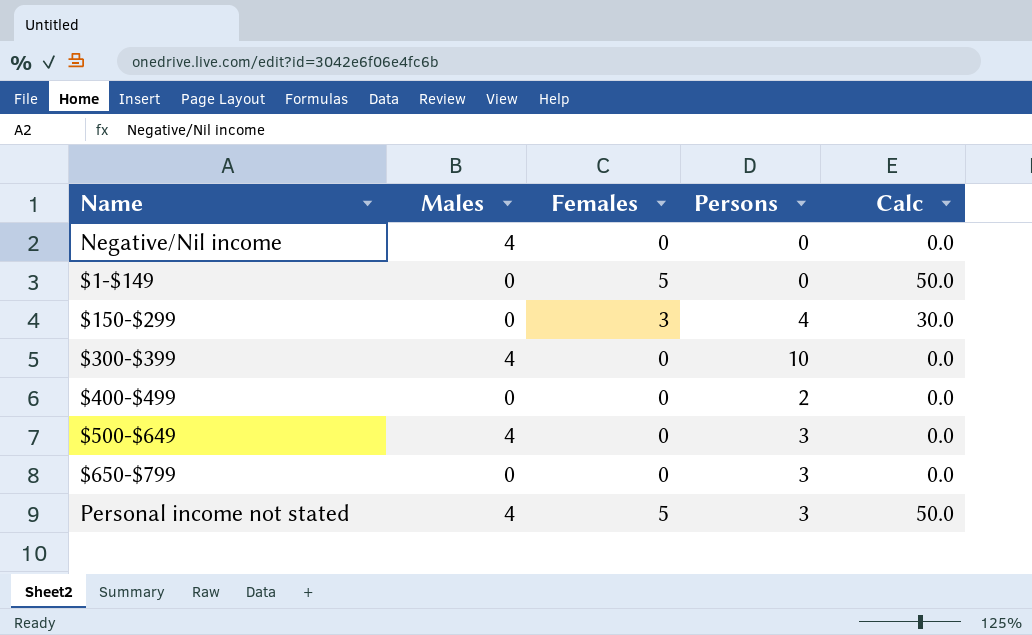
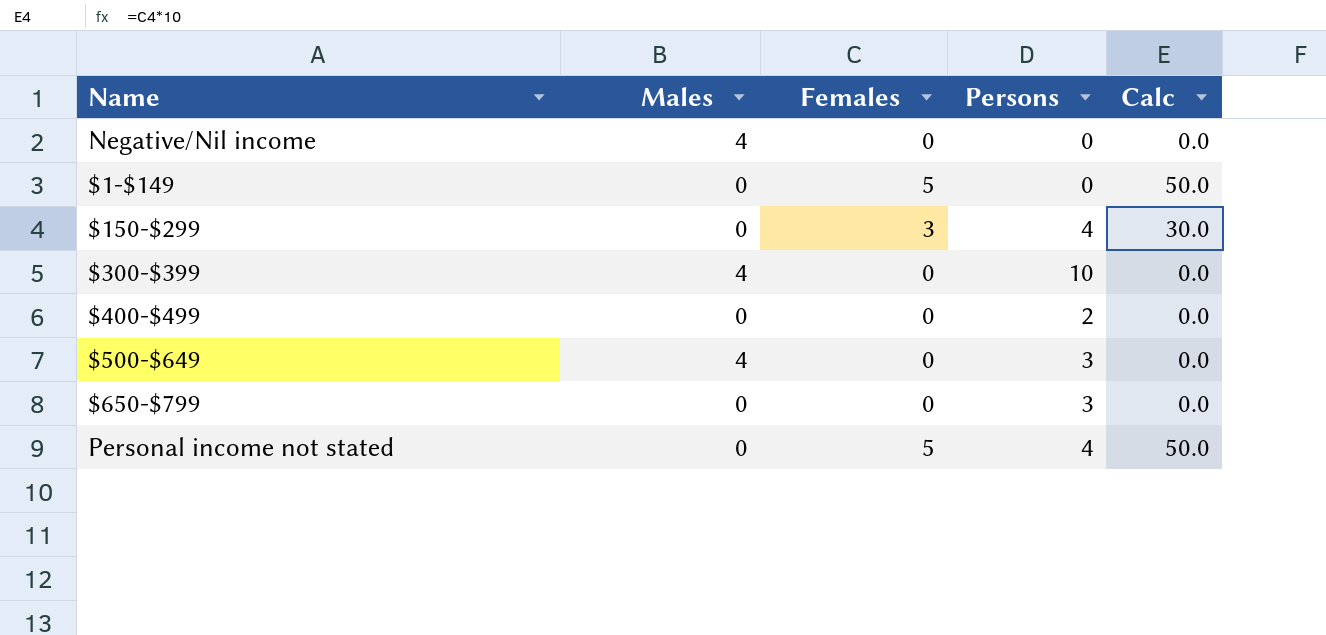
Personal income not stated | Males: 4 -> 0
Personal income not stated | Persons: 3 -> 4

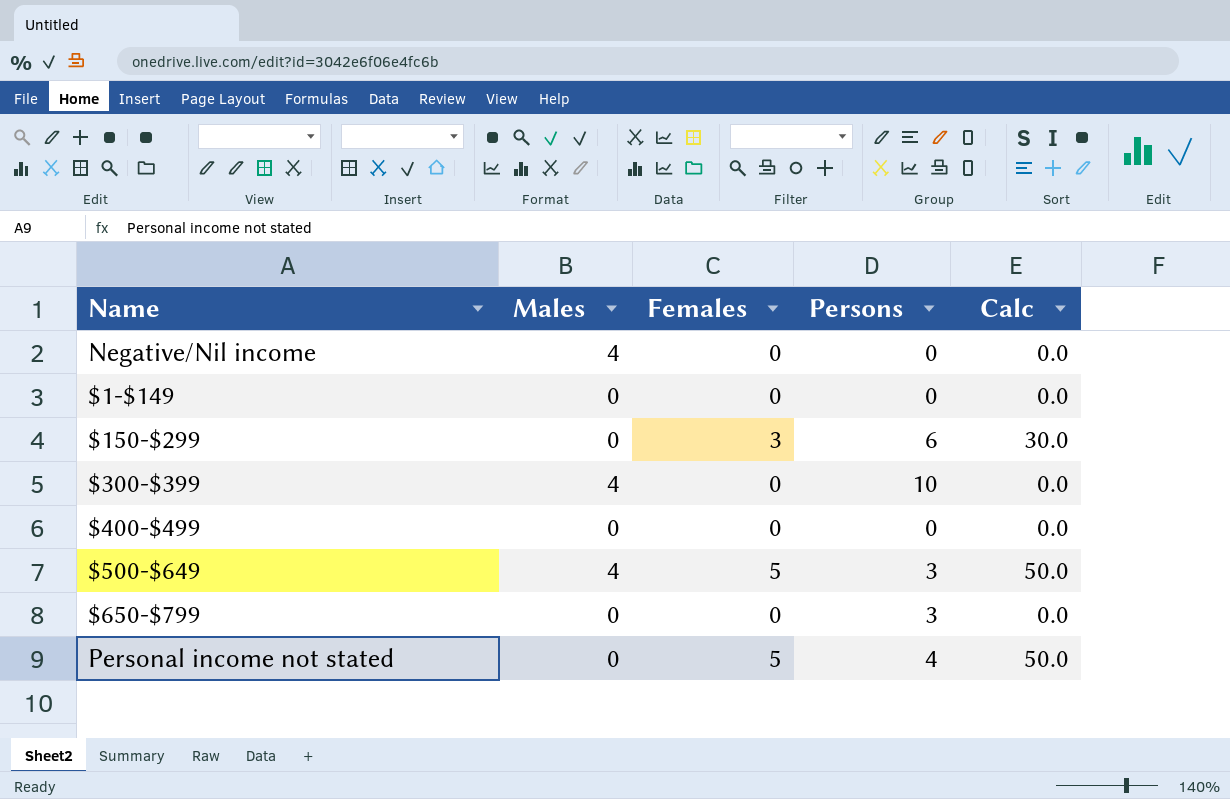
$1-$149 | Females: 5 -> 0
$1-$149 | Calc: 50.0 -> 0.0
$150-$299 | Persons: 4 -> 6
$400-$499 | Persons: 2 -> 0
$500-$649 | Females: 0 -> 5
$500-$649 | Calc: 0.0 -> 50.0

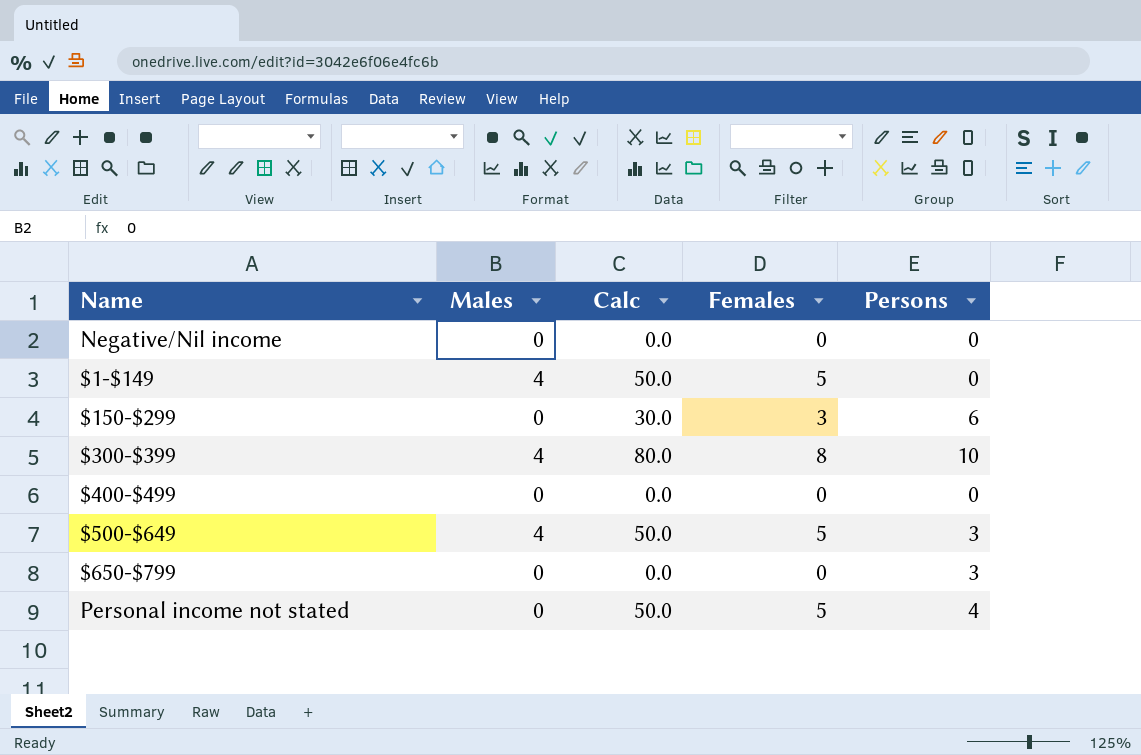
column Calc | position: 5 -> 3
Negative/Nil income | Males: 4 -> 0
$1-$149 | Males: 0 -> 4
$1-$149 | Calc: 0.0 -> 50.0
$1-$149 | Females: 0 -> 5
$300-$399 | Calc: 0.0 -> 80.0
$300-$399 | Females: 0 -> 8

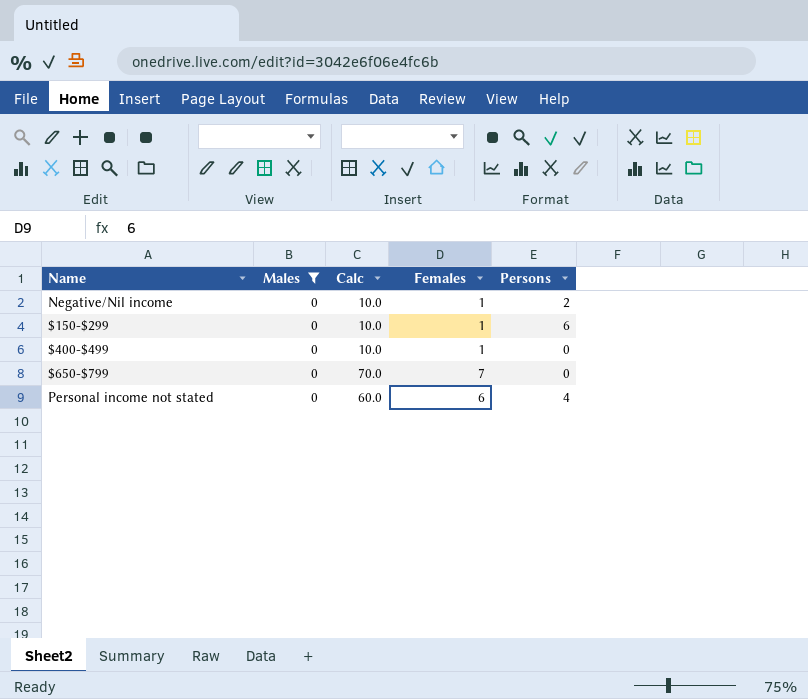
filter: none -> Males = 0
Negative/Nil income | Calc: 0.0 -> 10.0
Negative/Nil income | Females: 0 -> 1
Negative/Nil income | Persons: 0 -> 2
$150-$299 | Calc: 30.0 -> 10.0
$150-$299 | Females: 3 -> 1
$400-$499 | Calc: 0.0 -> 10.0
$400-$499 | Females: 0 -> 1
$650-$799 | Calc: 0.0 -> 70.0
$650-$799 | Females: 0 -> 7
$650-$799 | Persons: 3 -> 0
Personal income not stated | Calc: 50.0 -> 60.0
Personal income not stated | Females: 5 -> 6

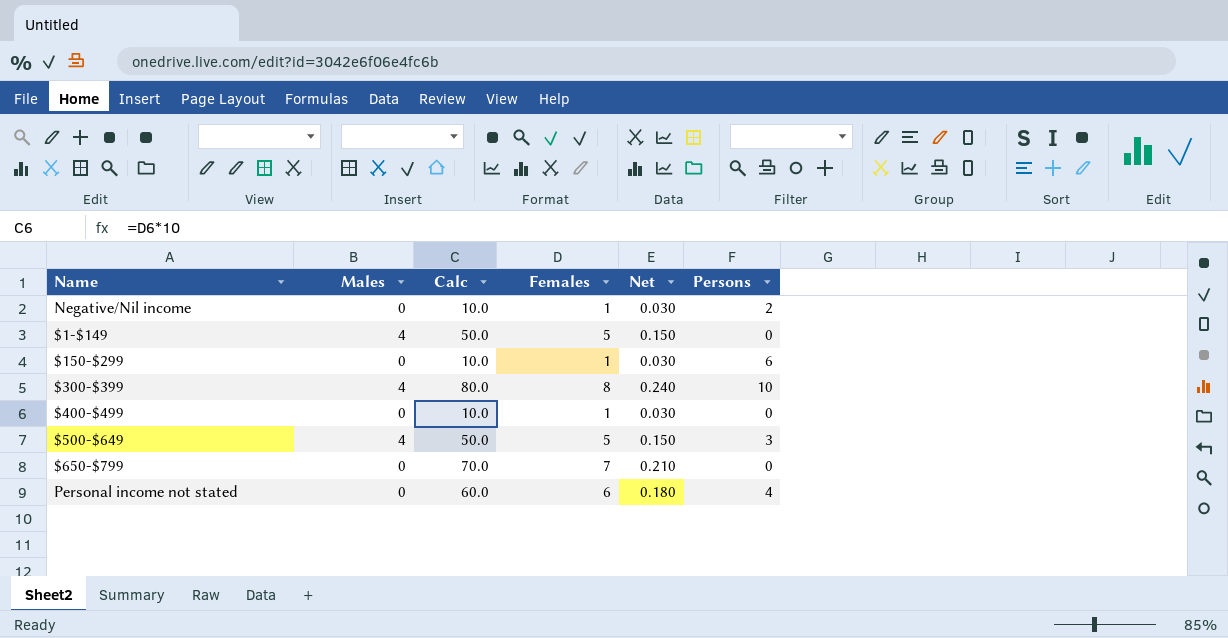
filter: Males = 0 -> none
column Net | formula: none -> [Females] * 0.03

